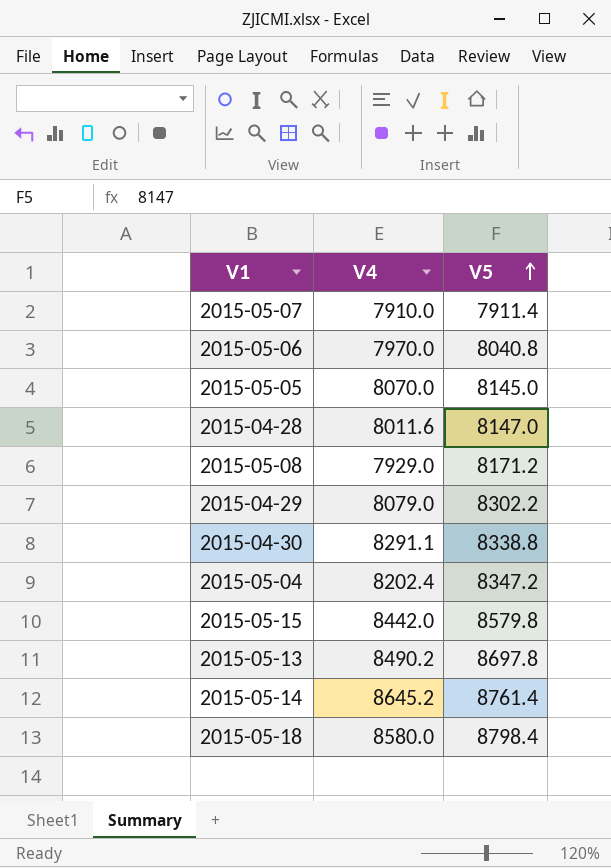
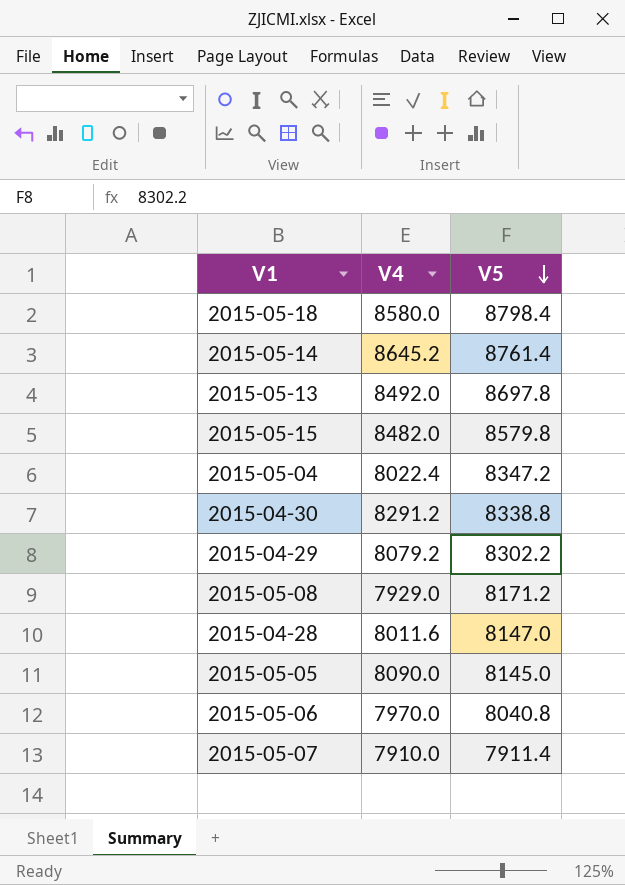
row order: V5 ascending -> V5 descending
2015-05-13 | V4: 8490.2 -> 8492.0
2015-05-15 | V4: 8442.0 -> 8482.0
2015-05-04 | V4: 8202.4 -> 8022.4
2015-04-30 | V4: 8291.1 -> 8291.2
2015-04-29 | V4: 8079.0 -> 8079.2
2015-05-05 | V4: 8070.0 -> 8090.0

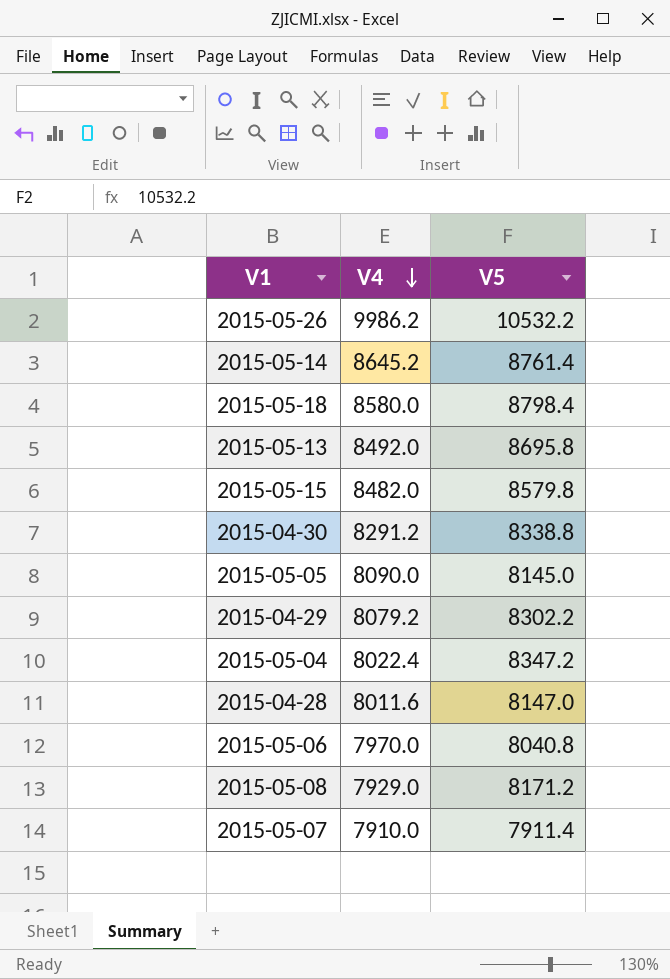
row order: V5 descending -> V4 descending
row 2015-05-26: none -> 9986.2 | 10532.2
2015-05-13 | V5: 8697.8 -> 8695.8

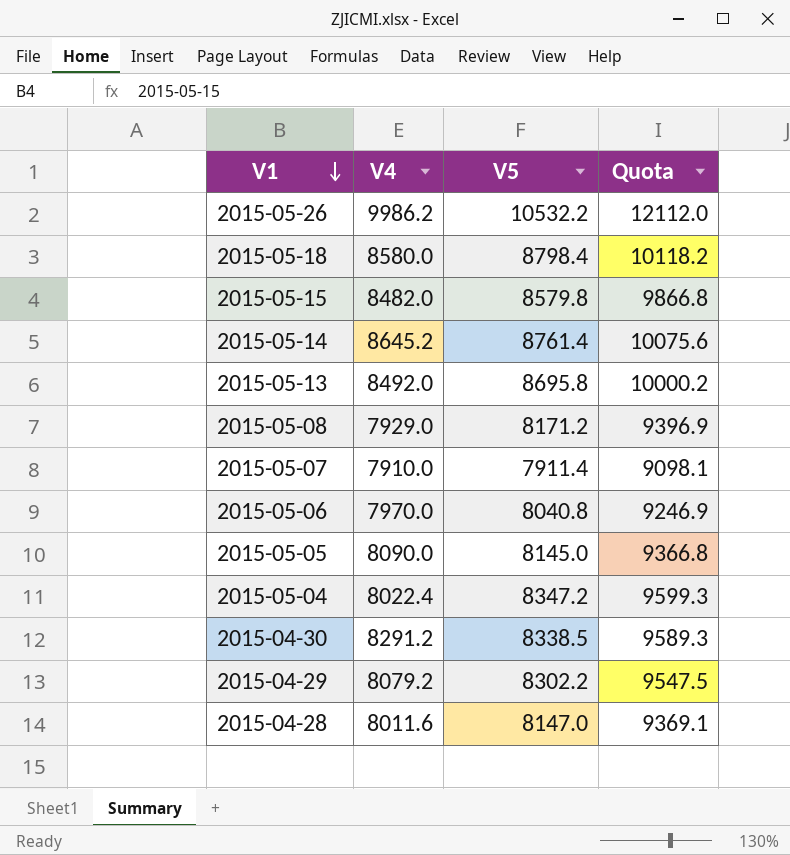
row order: V4 descending -> V1 descending
column Quota | formula: none -> [V5] * 1.15
2015-04-30 | V5: 8338.8 -> 8338.5

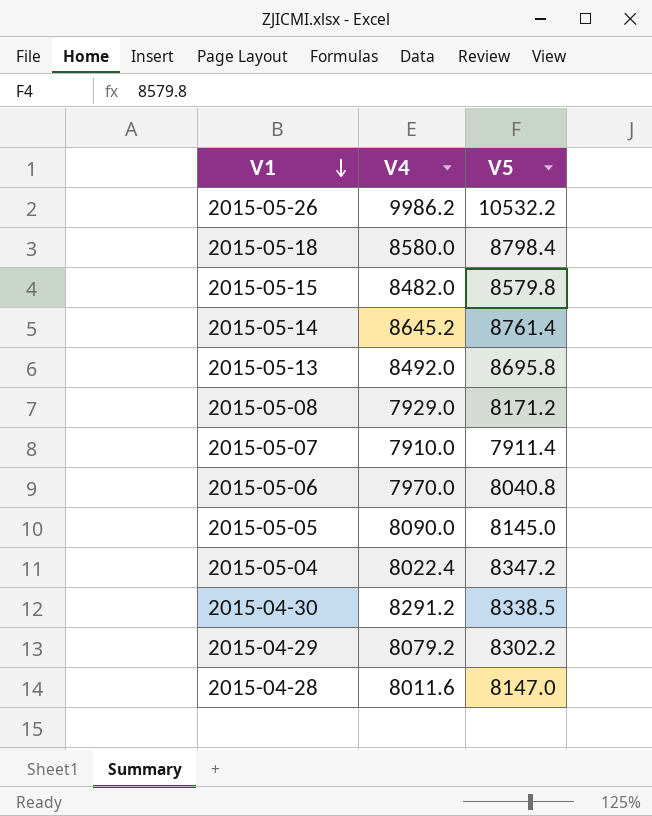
column Quota | formula: [V5] * 1.15 -> none

